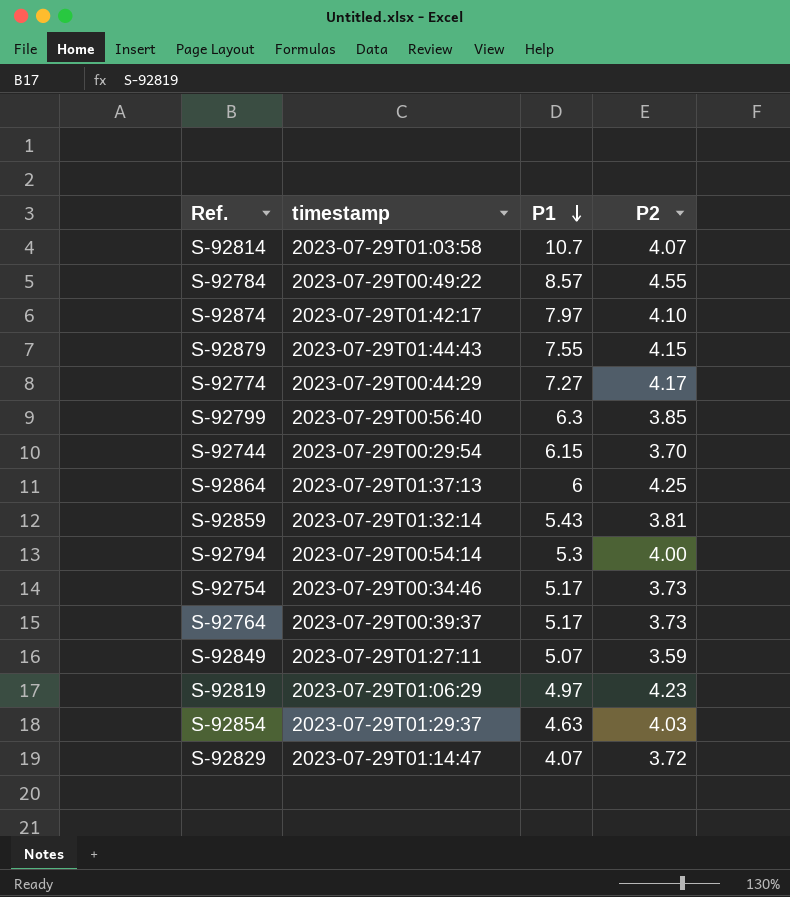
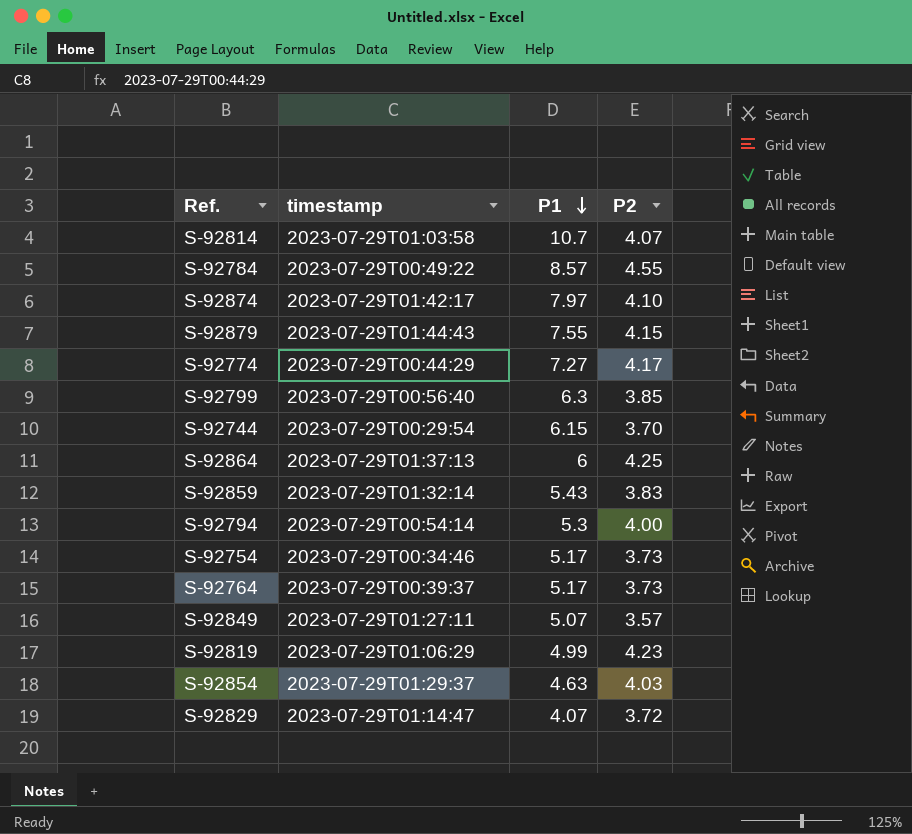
S-92859 | P2: 3.81 -> 3.83
S-92849 | P2: 3.59 -> 3.57
S-92819 | P1: 4.97 -> 4.99

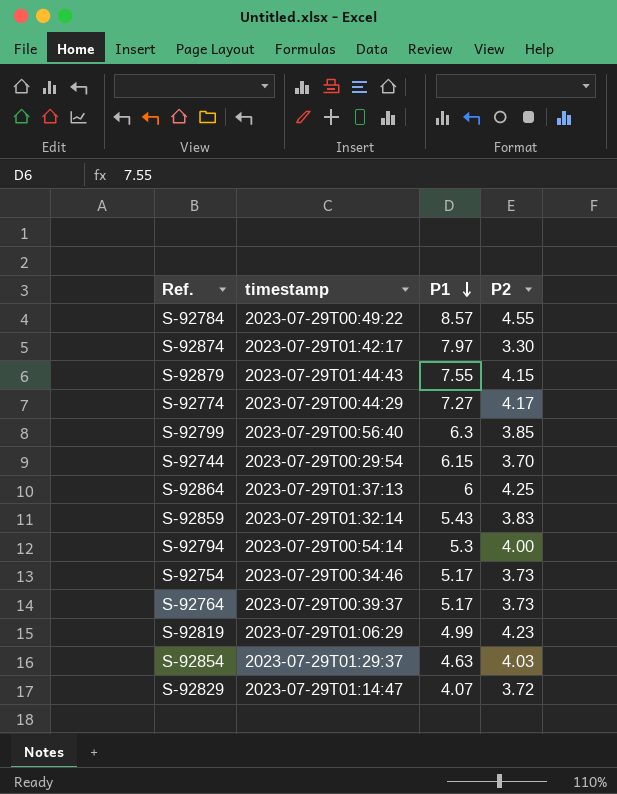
row S-92814: 2023-07-29T01:03:58 | 10.7 | 4.07 -> none
row S-92849: 2023-07-29T01:27:11 | 5.07 | 3.57 -> none
S-92874 | P2: 4.10 -> 3.30

